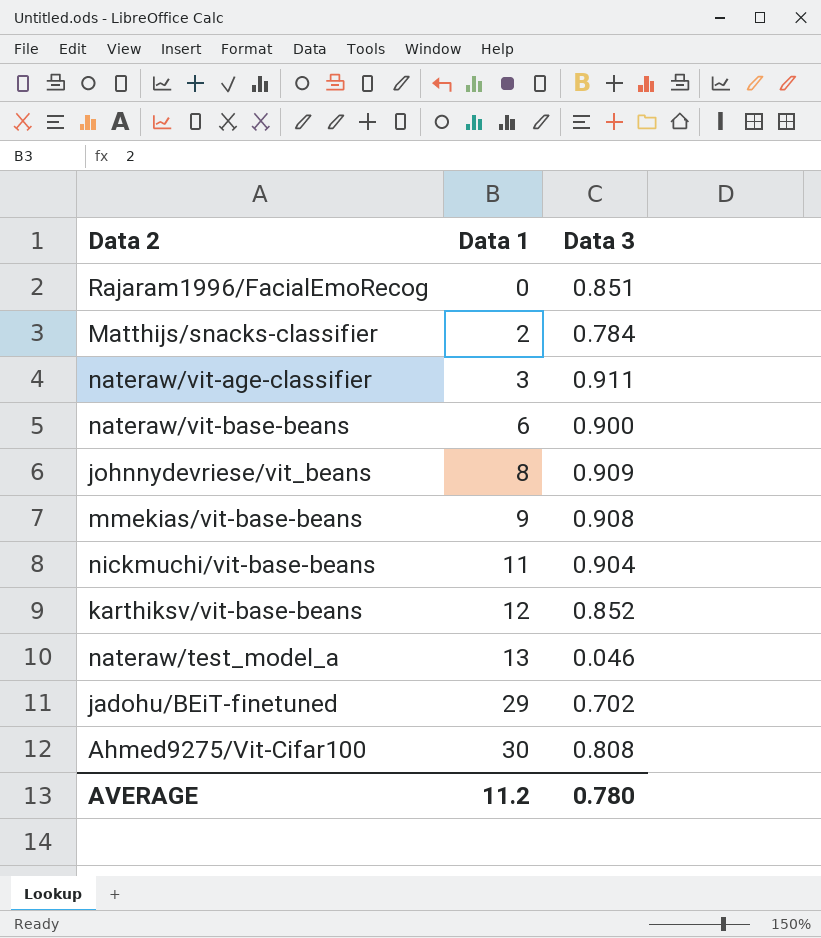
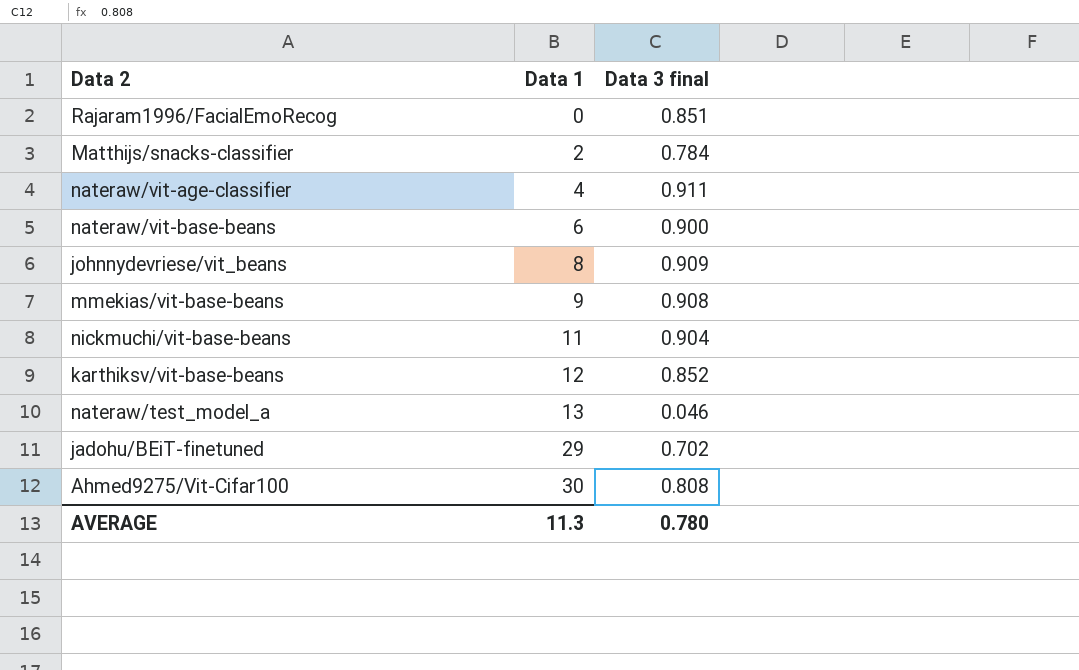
column name: Data 3 -> Data 3 final
nateraw/vit-age-classifier | Data 1: 3 -> 4
AVERAGE | Data 1: 11.2 -> 11.3

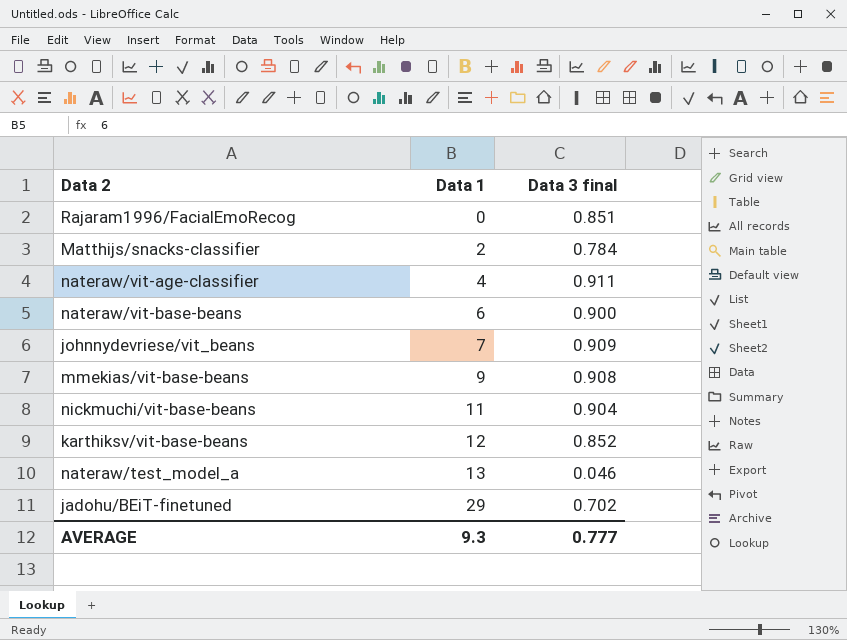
row Ahmed9275/Vit-Cifar100: 30 | 0.808 -> none
johnnydevriese/vit_beans | Data 1: 8 -> 7
AVERAGE | Data 1: 11.3 -> 9.3
AVERAGE | Data 3 final: 0.780 -> 0.777

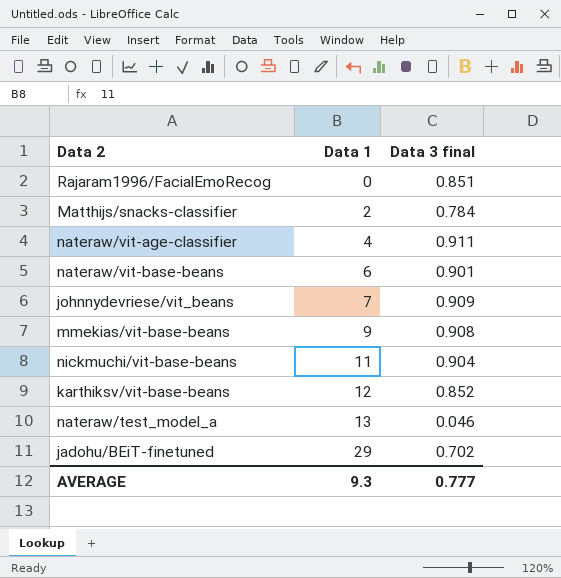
nateraw/vit-base-beans | Data 3 final: 0.900 -> 0.901

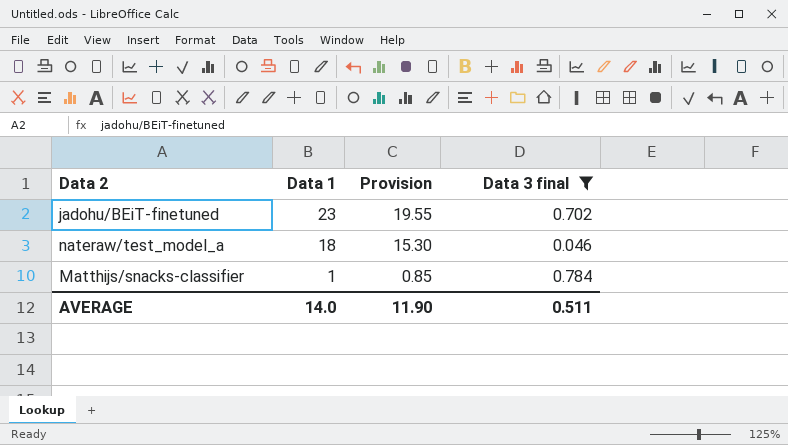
filter: none -> Data 3 final <= 0.784
row order: Data 1 ascending -> Data 1 descending
column Provision | formula: none -> [Data 1] * 0.85
jadohu/BEiT-finetuned | Data 1: 29 -> 23
nateraw/test_model_a | Data 1: 13 -> 18
Matthijs/snacks-classifier | Data 1: 2 -> 1
AVERAGE | Data 1: 9.3 -> 14.0
AVERAGE | Data 3 final: 0.777 -> 0.511

